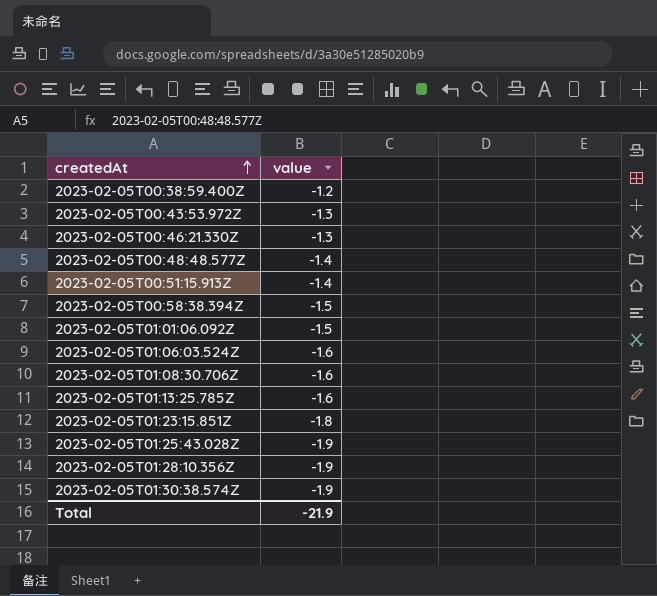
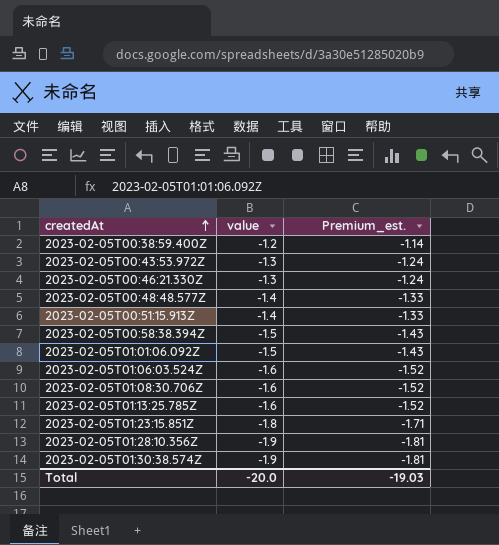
column Premium_est. | formula: none -> [value] * 0.95
row 2023-02-05T01:25:43.028Z: -1.9 -> none
Total | value: -21.9 -> -20.0

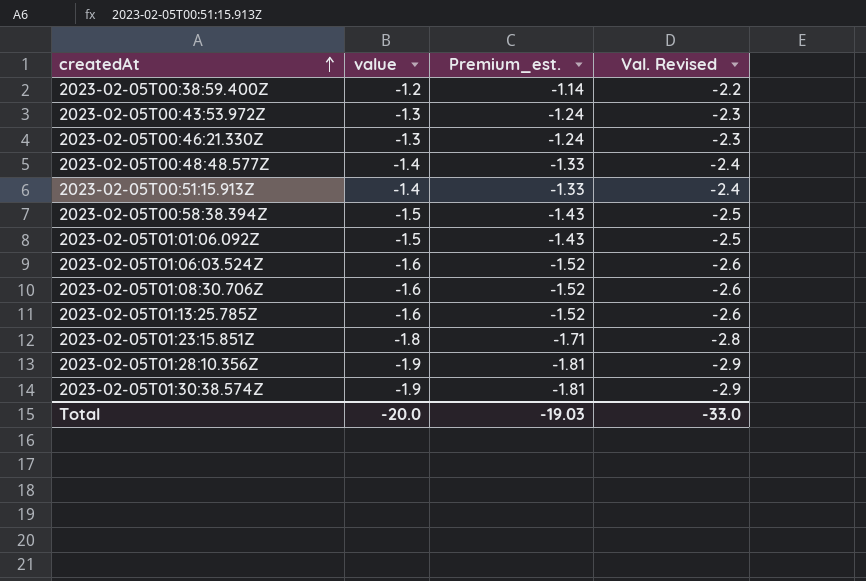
column Val. Revised | formula: none -> [value] - 1

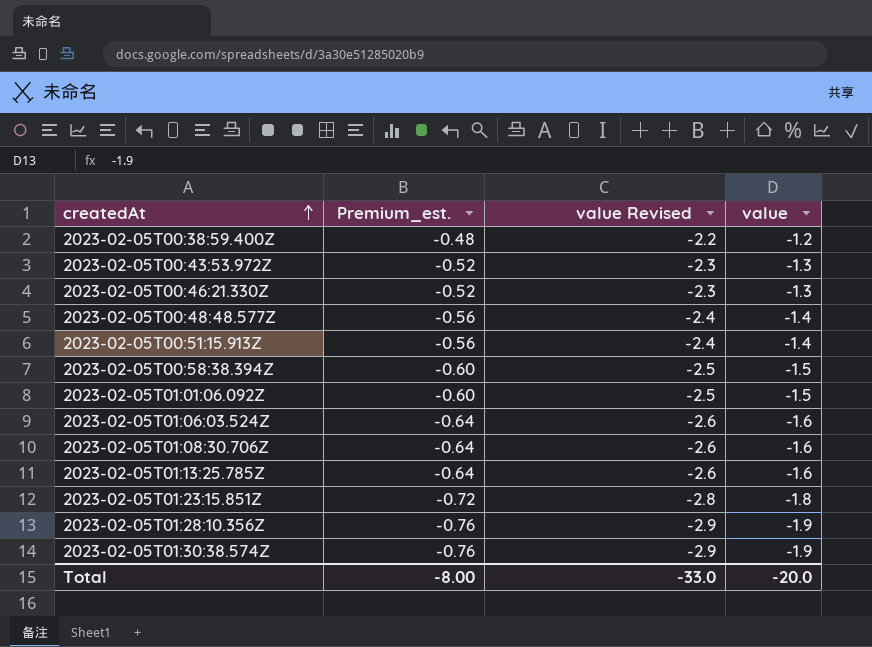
column Premium_est. | formula: [value] * 0.95 -> [value] * 0.4
column name: Val. Revised -> value Revised
column value | position: 2 -> 4
Total | Premium_est.: -19.03 -> -8.00

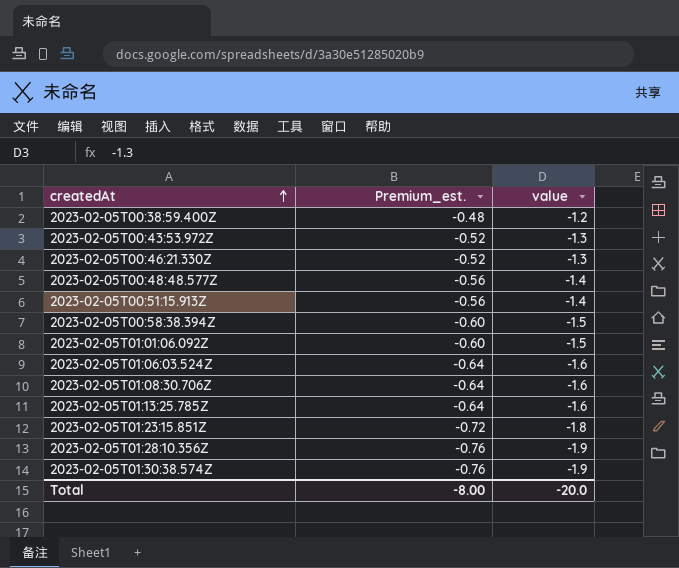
column value Revised | formula: [value] - 1 -> none

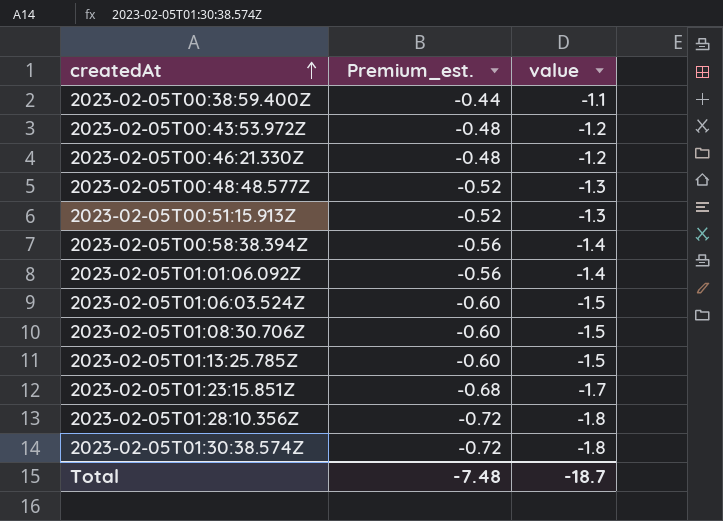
2023-02-05T00:38:59.400Z | Premium_est.: -0.48 -> -0.44
2023-02-05T00:38:59.400Z | value: -1.2 -> -1.1
2023-02-05T00:43:53.972Z | Premium_est.: -0.52 -> -0.48
2023-02-05T00:43:53.972Z | value: -1.3 -> -1.2
2023-02-05T00:46:21.330Z | Premium_est.: -0.52 -> -0.48
2023-02-05T00:46:21.330Z | value: -1.3 -> -1.2
2023-02-05T00:48:48.577Z | Premium_est.: -0.56 -> -0.52
2023-02-05T00:48:48.577Z | value: -1.4 -> -1.3
2023-02-05T00:51:15.913Z | Premium_est.: -0.56 -> -0.52
2023-02-05T00:51:15.913Z | value: -1.4 -> -1.3
2023-02-05T00:58:38.394Z | Premium_est.: -0.60 -> -0.56
2023-02-05T00:58:38.394Z | value: -1.5 -> -1.4
2023-02-05T01:01:06.092Z | Premium_est.: -0.60 -> -0.56
2023-02-05T01:01:06.092Z | value: -1.5 -> -1.4
2023-02-05T01:06:03.524Z | Premium_est.: -0.64 -> -0.60
2023-02-05T01:06:03.524Z | value: -1.6 -> -1.5
2023-02-05T01:08:30.706Z | Premium_est.: -0.64 -> -0.60
2023-02-05T01:08:30.706Z | value: -1.6 -> -1.5
2023-02-05T01:13:25.785Z | Premium_est.: -0.64 -> -0.60
2023-02-05T01:13:25.785Z | value: -1.6 -> -1.5
2023-02-05T01:23:15.851Z | Premium_est.: -0.72 -> -0.68
2023-02-05T01:23:15.851Z | value: -1.8 -> -1.7
2023-02-05T01:28:10.356Z | Premium_est.: -0.76 -> -0.72
2023-02-05T01:28:10.356Z | value: -1.9 -> -1.8
2023-02-05T01:30:38.574Z | Premium_est.: -0.76 -> -0.72
2023-02-05T01:30:38.574Z | value: -1.9 -> -1.8
Total | Premium_est.: -8.00 -> -7.48
Total | value: -20.0 -> -18.7

